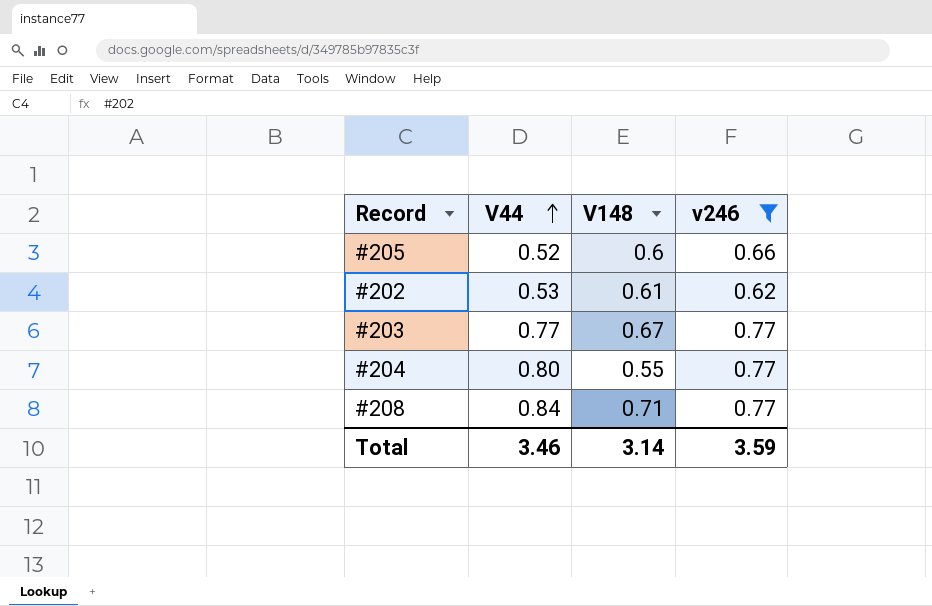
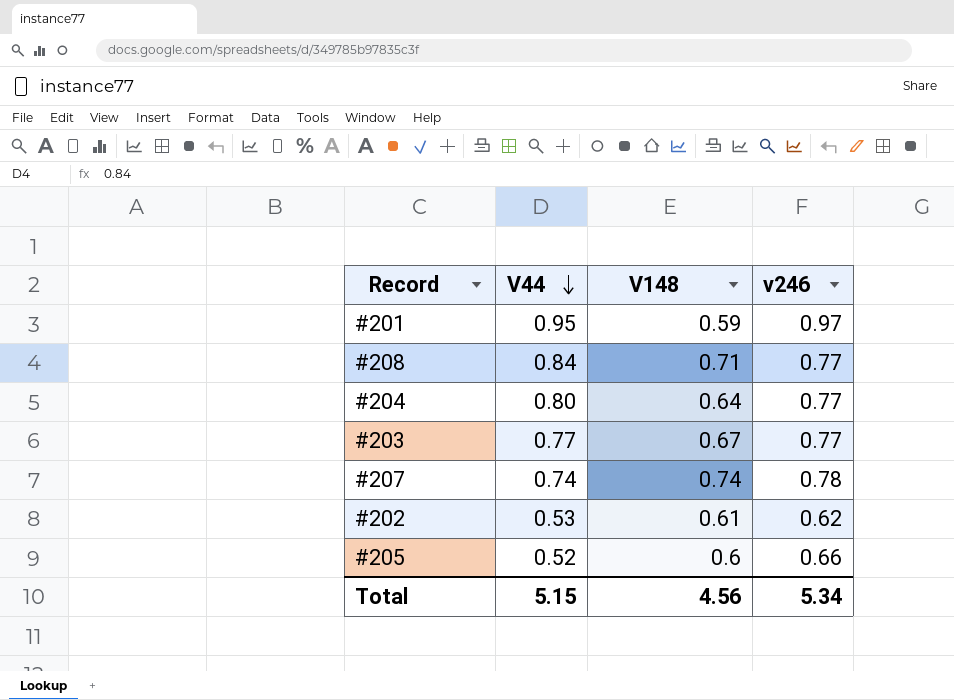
filter: v246 <= 0.77 -> none
row order: V44 ascending -> V44 descending
#204 | V148: 0.55 -> 0.64
Total | V44: 3.46 -> 5.15
Total | V148: 3.14 -> 4.56
Total | v246: 3.59 -> 5.34

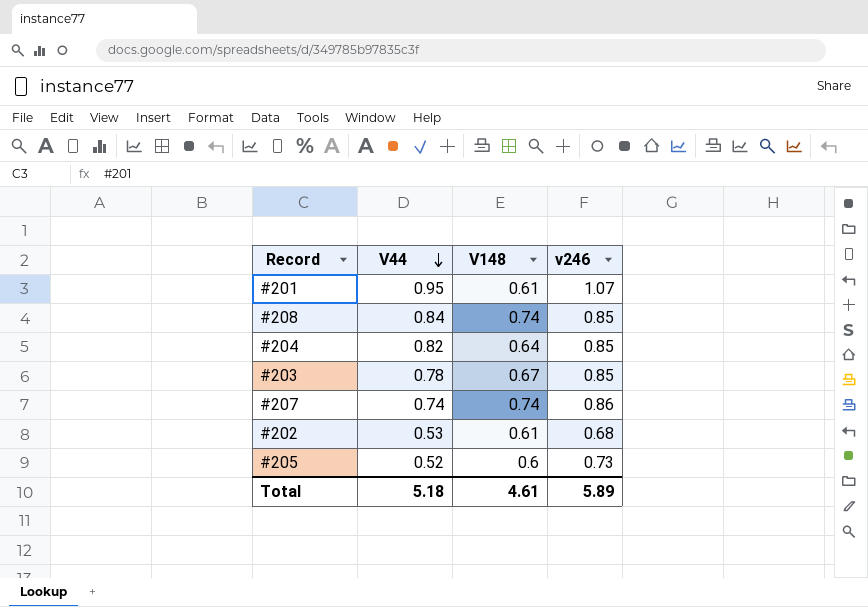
#201 | V148: 0.59 -> 0.61
#201 | v246: 0.97 -> 1.07
#208 | V148: 0.71 -> 0.74
#208 | v246: 0.77 -> 0.85
#204 | V44: 0.80 -> 0.82
#204 | v246: 0.77 -> 0.85
#203 | V44: 0.77 -> 0.78
#203 | v246: 0.77 -> 0.85
#207 | v246: 0.78 -> 0.86
#202 | v246: 0.62 -> 0.68
#205 | v246: 0.66 -> 0.73
Total | V44: 5.15 -> 5.18
Total | V148: 4.56 -> 4.61
Total | v246: 5.34 -> 5.89

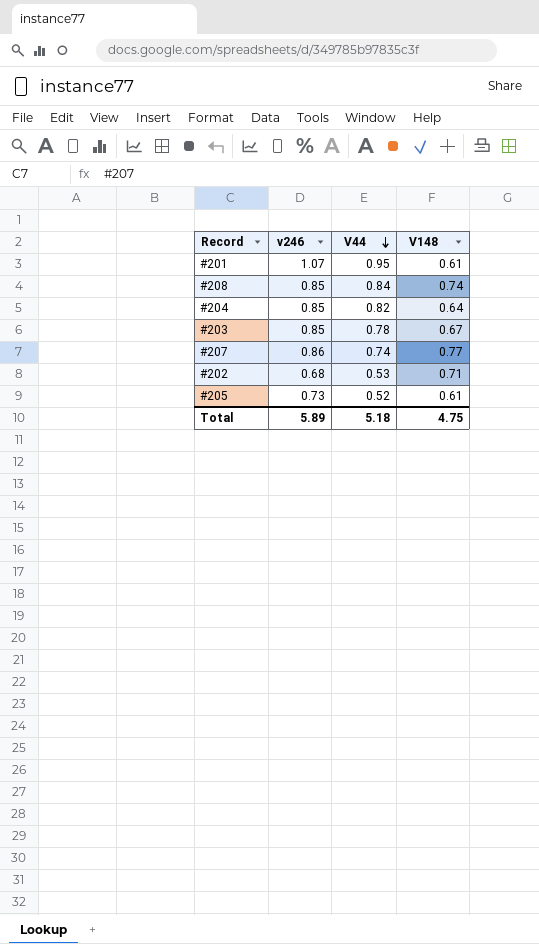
column v246 | position: 4 -> 2
#207 | V148: 0.74 -> 0.77
#202 | V148: 0.61 -> 0.71
#205 | V148: 0.6 -> 0.61
Total | V148: 4.61 -> 4.75

